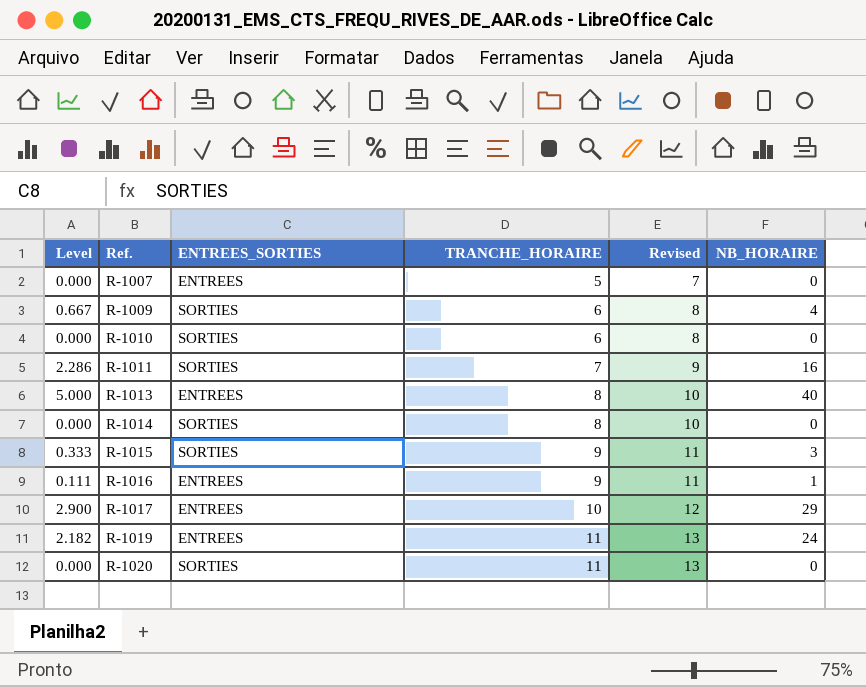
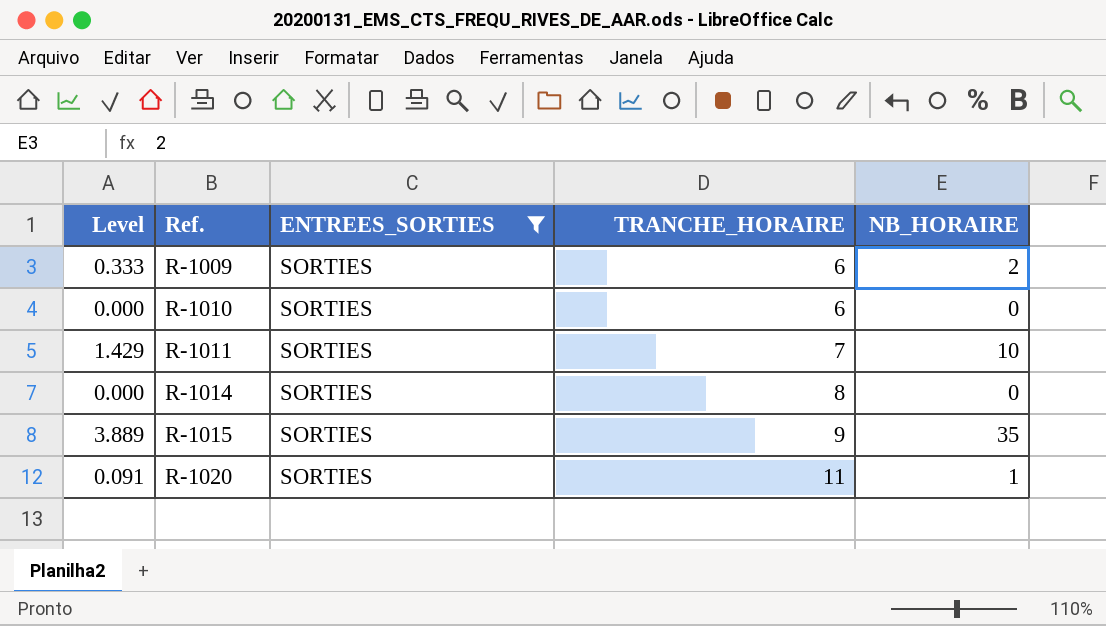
filter: none -> ENTREES_SORTIES = SORTIES
column Revised | formula: [TRANCHE_HORAIRE] + 2 -> none
R-1009 | Level: 0.667 -> 0.333
R-1009 | NB_HORAIRE: 4 -> 2
R-1011 | Level: 2.286 -> 1.429
R-1011 | NB_HORAIRE: 16 -> 10
R-1015 | Level: 0.333 -> 3.889
R-1015 | NB_HORAIRE: 3 -> 35
R-1020 | Level: 0.000 -> 0.091
R-1020 | NB_HORAIRE: 0 -> 1

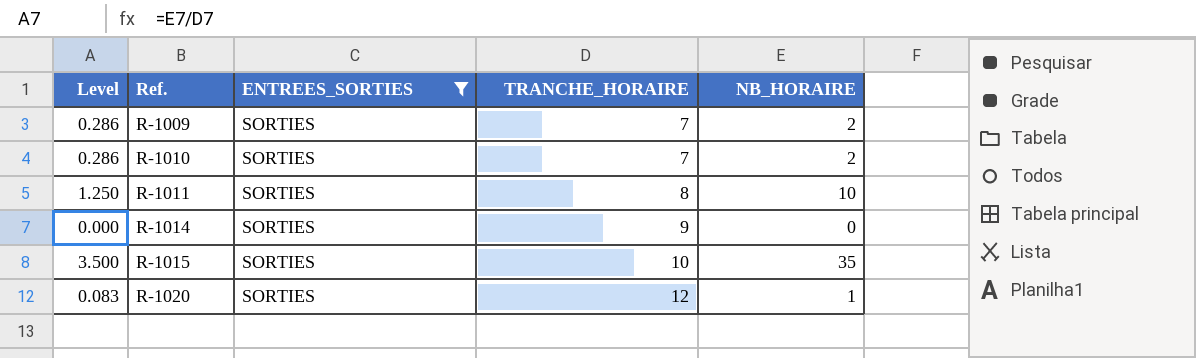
R-1009 | Level: 0.333 -> 0.286
R-1009 | TRANCHE_HORAIRE: 6 -> 7
R-1010 | Level: 0.000 -> 0.286
R-1010 | TRANCHE_HORAIRE: 6 -> 7
R-1010 | NB_HORAIRE: 0 -> 2
R-1011 | Level: 1.429 -> 1.250
R-1011 | TRANCHE_HORAIRE: 7 -> 8
R-1014 | TRANCHE_HORAIRE: 8 -> 9
R-1015 | Level: 3.889 -> 3.500
R-1015 | TRANCHE_HORAIRE: 9 -> 10
R-1020 | Level: 0.091 -> 0.083
R-1020 | TRANCHE_HORAIRE: 11 -> 12

